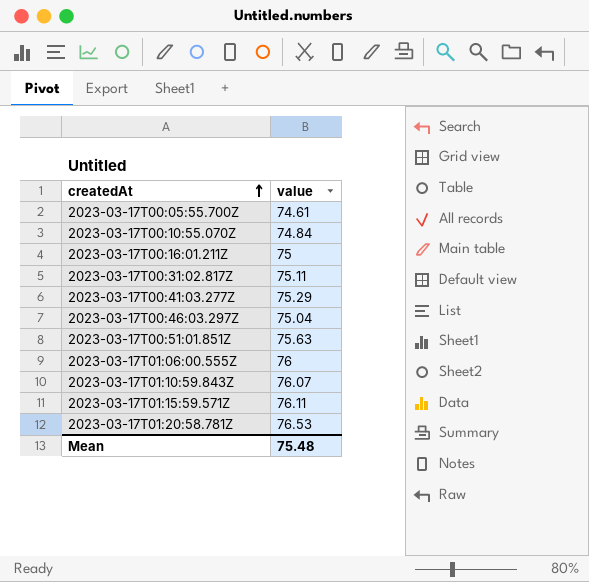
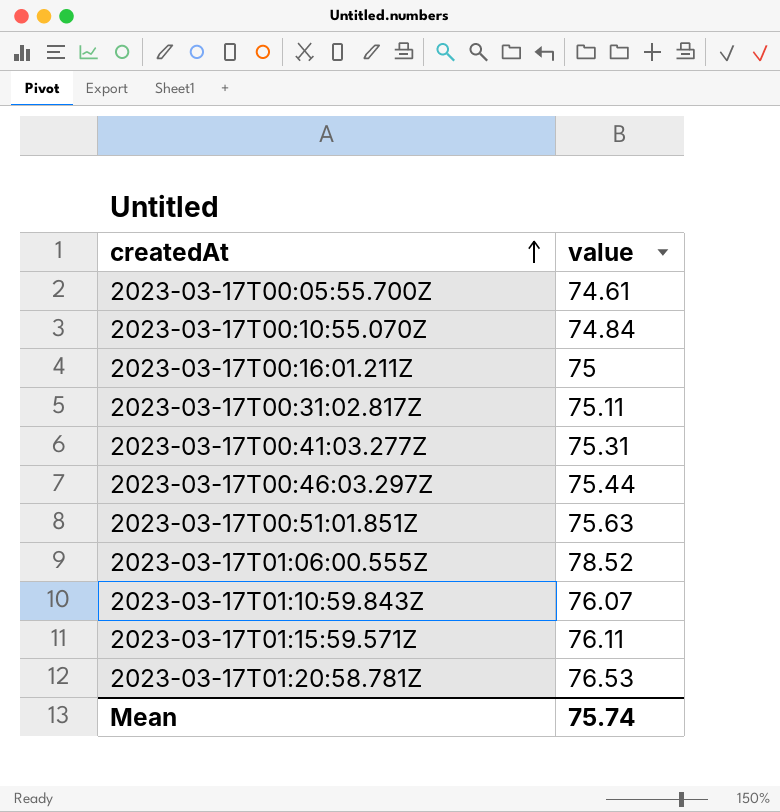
2023-03-17T00:41:03.277Z | value: 75.29 -> 75.31
2023-03-17T00:46:03.297Z | value: 75.04 -> 75.44
2023-03-17T01:06:00.555Z | value: 76 -> 78.52
Mean | value: 75.48 -> 75.74

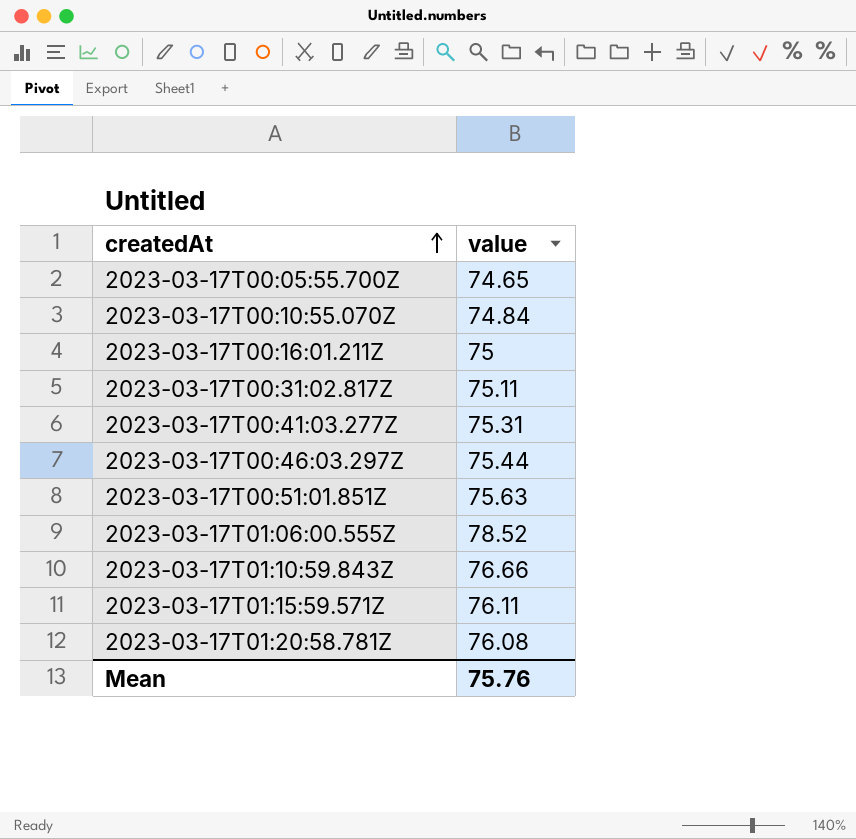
2023-03-17T00:05:55.700Z | value: 74.61 -> 74.65
2023-03-17T01:10:59.843Z | value: 76.07 -> 76.66
2023-03-17T01:20:58.781Z | value: 76.53 -> 76.08
Mean | value: 75.74 -> 75.76

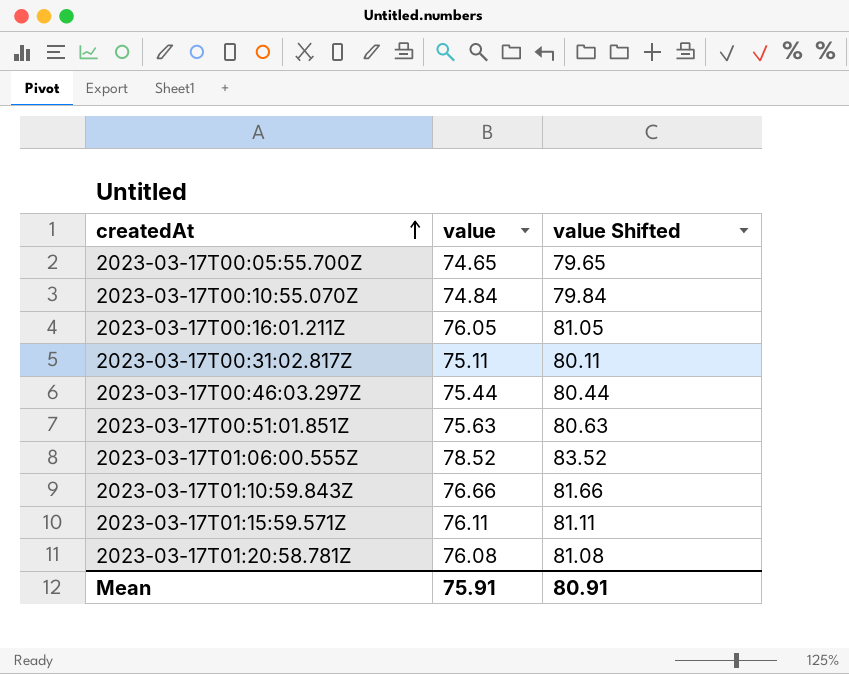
column value Shifted | formula: none -> [value] + 5
row 2023-03-17T00:41:03.277Z: 75.31 -> none
2023-03-17T00:16:01.211Z | value: 75 -> 76.05
Mean | value: 75.76 -> 75.91

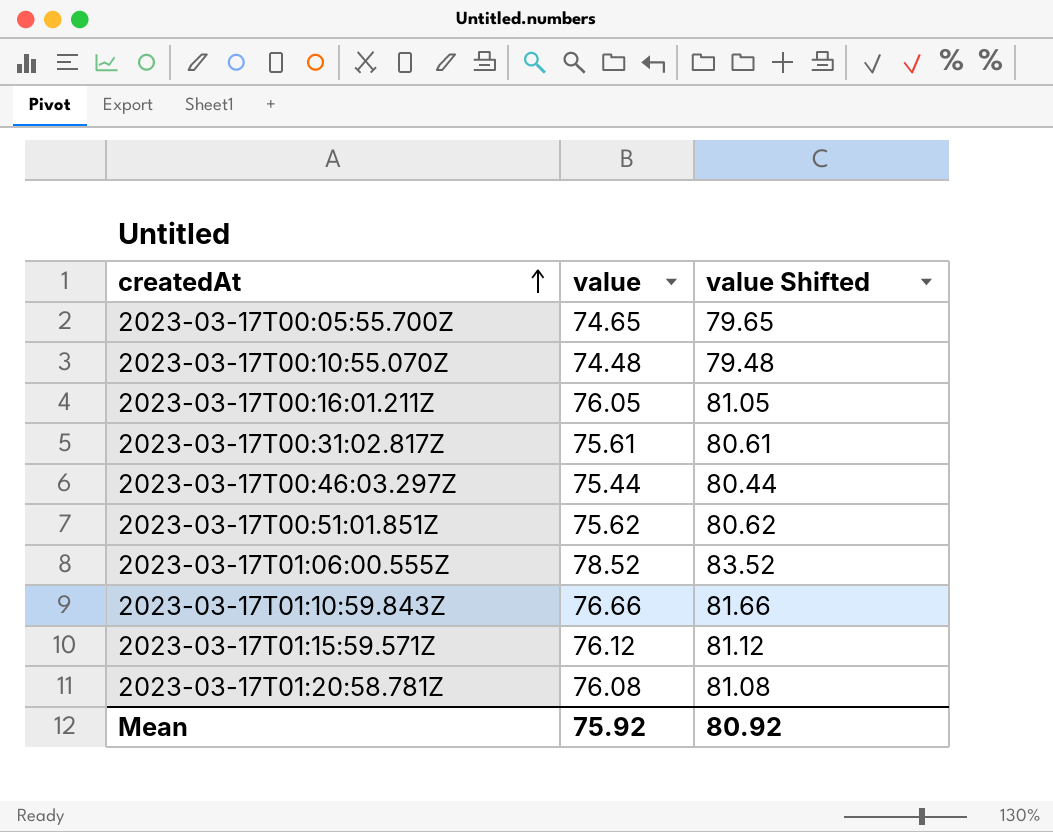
2023-03-17T00:10:55.070Z | value: 74.84 -> 74.48
2023-03-17T00:10:55.070Z | value Shifted: 79.84 -> 79.48
2023-03-17T00:31:02.817Z | value: 75.11 -> 75.61
2023-03-17T00:31:02.817Z | value Shifted: 80.11 -> 80.61
2023-03-17T00:51:01.851Z | value: 75.63 -> 75.62
2023-03-17T00:51:01.851Z | value Shifted: 80.63 -> 80.62
2023-03-17T01:15:59.571Z | value: 76.11 -> 76.12
2023-03-17T01:15:59.571Z | value Shifted: 81.11 -> 81.12
Mean | value: 75.91 -> 75.92
Mean | value Shifted: 80.91 -> 80.92

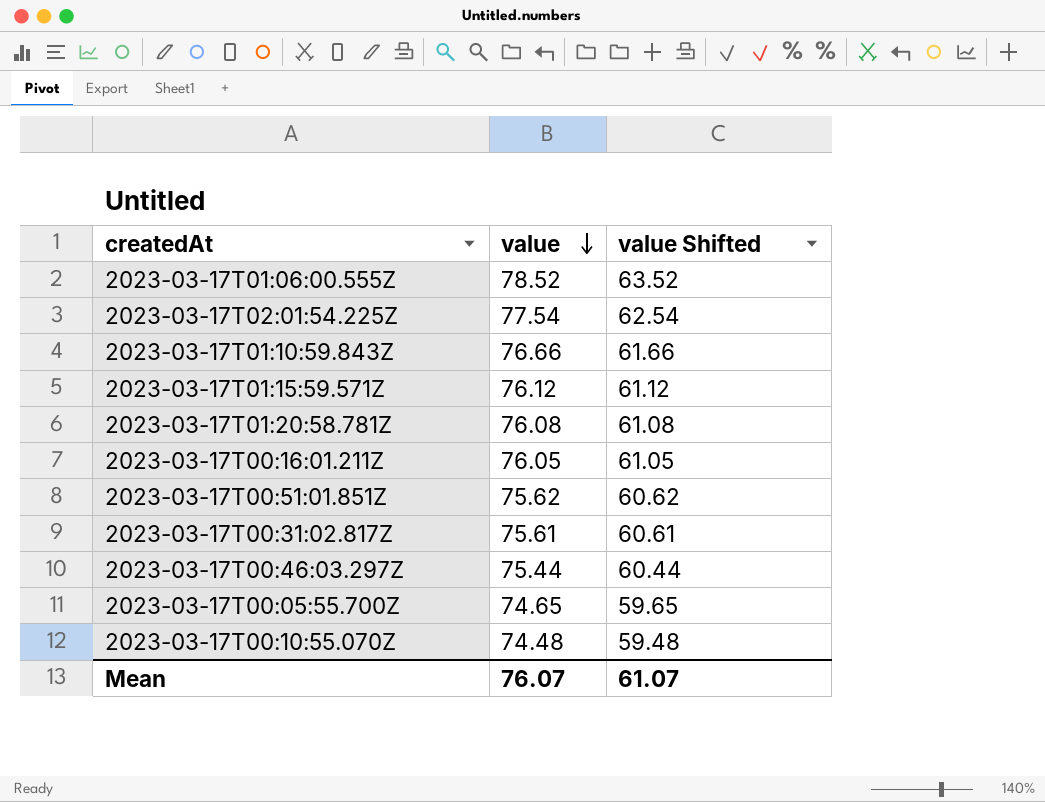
row order: createdAt ascending -> value descending
column value Shifted | formula: [value] + 5 -> [value] - 15
row 2023-03-17T02:01:54.225Z: none -> 77.54 | 62.54
Mean | value: 75.92 -> 76.07
Mean | value Shifted: 80.92 -> 61.07

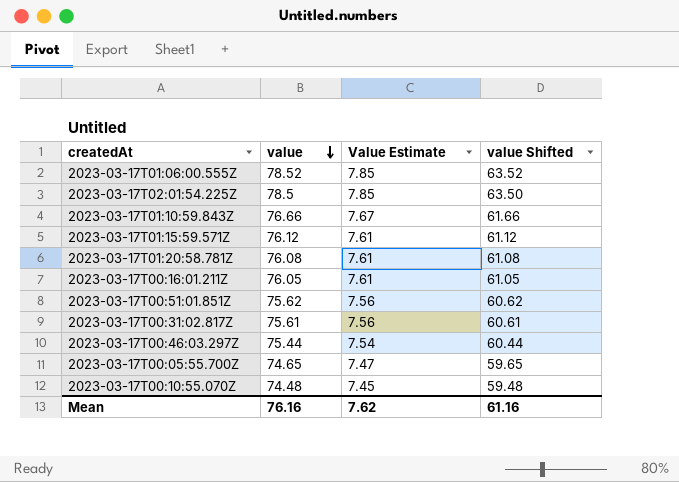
column Value Estimate | formula: none -> [value] * 0.1
2023-03-17T02:01:54.225Z | value: 77.54 -> 78.5
2023-03-17T02:01:54.225Z | value Shifted: 62.54 -> 63.50
Mean | value: 76.07 -> 76.16
Mean | value Shifted: 61.07 -> 61.16

